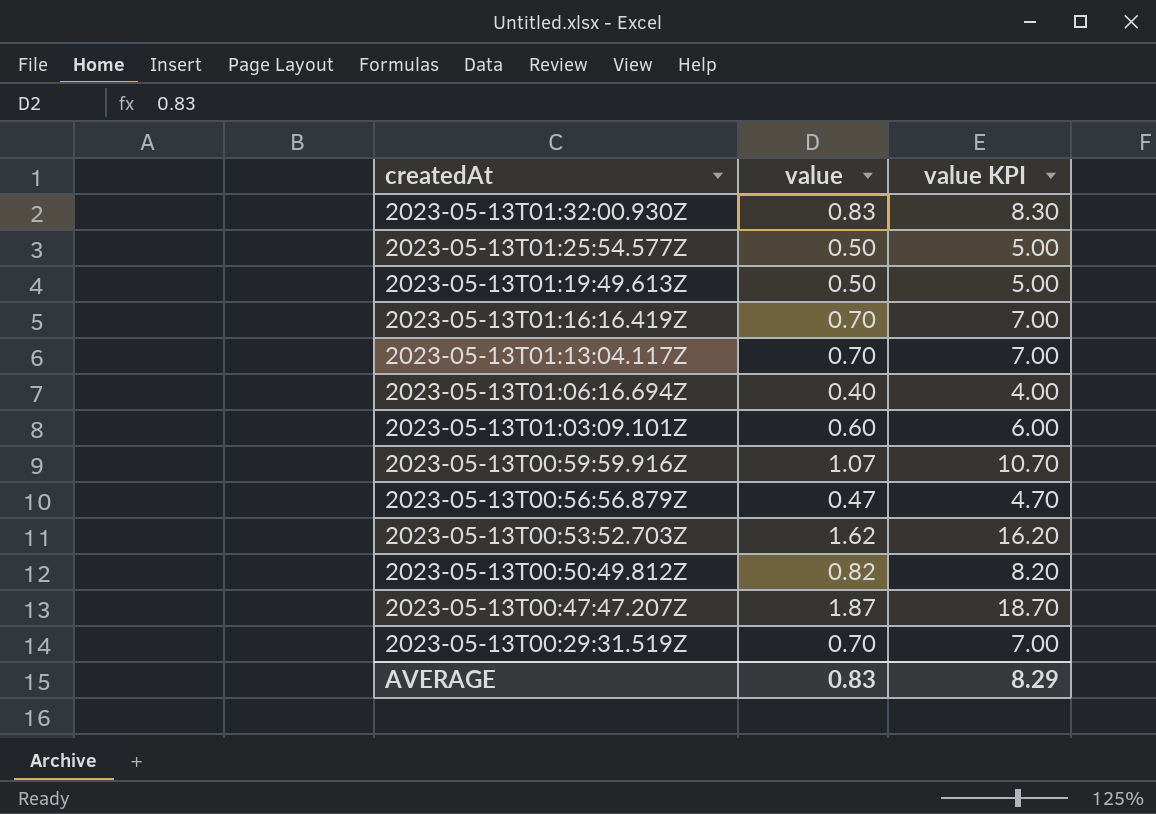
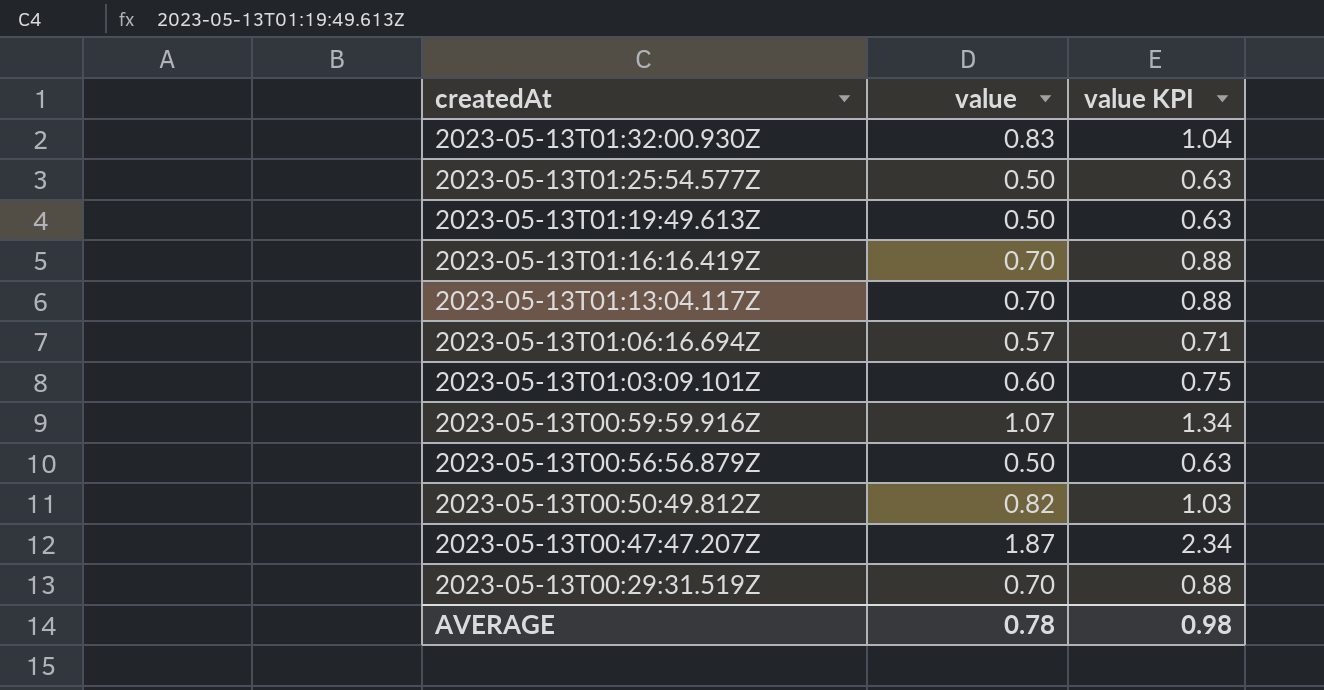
column value KPI | formula: [value] * 10 -> [value] * 1.25
row 2023-05-13T00:53:52.703Z: 1.62 | 16.20 -> none
2023-05-13T01:06:16.694Z | value: 0.40 -> 0.57
2023-05-13T00:56:56.879Z | value: 0.47 -> 0.50
AVERAGE | value: 0.83 -> 0.78
AVERAGE | value KPI: 8.29 -> 0.98

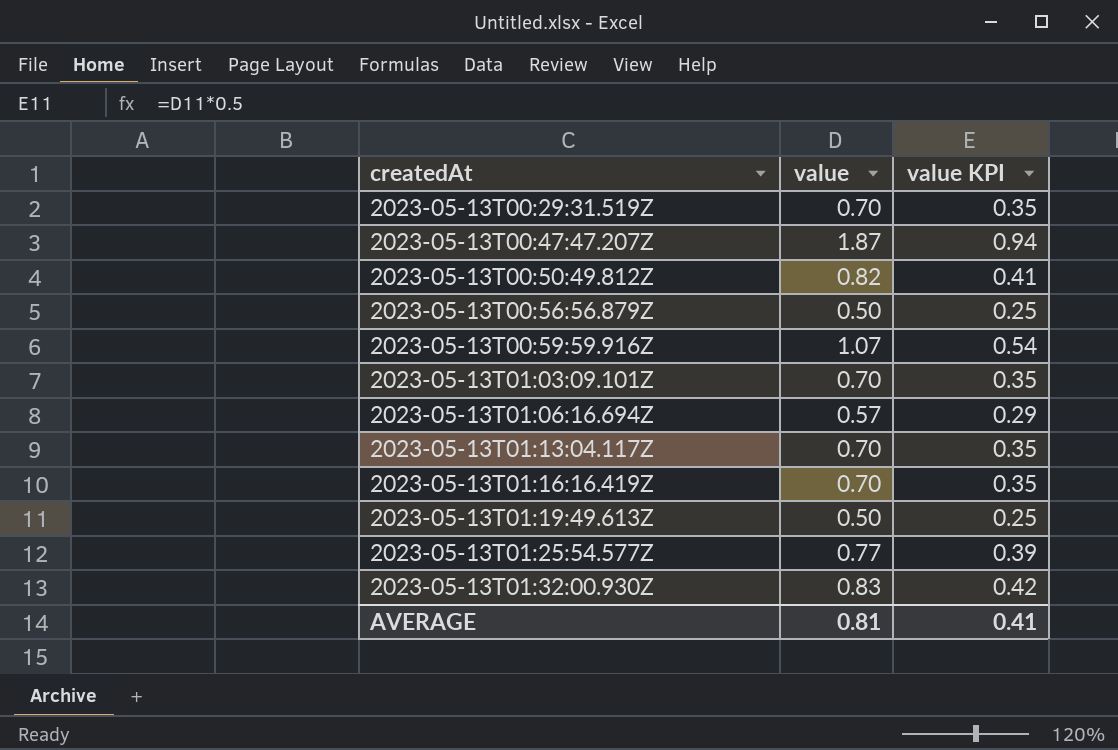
row order: createdAt descending -> createdAt ascending
column value KPI | formula: [value] * 1.25 -> [value] * 0.5
2023-05-13T01:03:09.101Z | value: 0.60 -> 0.70
2023-05-13T01:25:54.577Z | value: 0.50 -> 0.77
AVERAGE | value: 0.78 -> 0.81
AVERAGE | value KPI: 0.98 -> 0.41

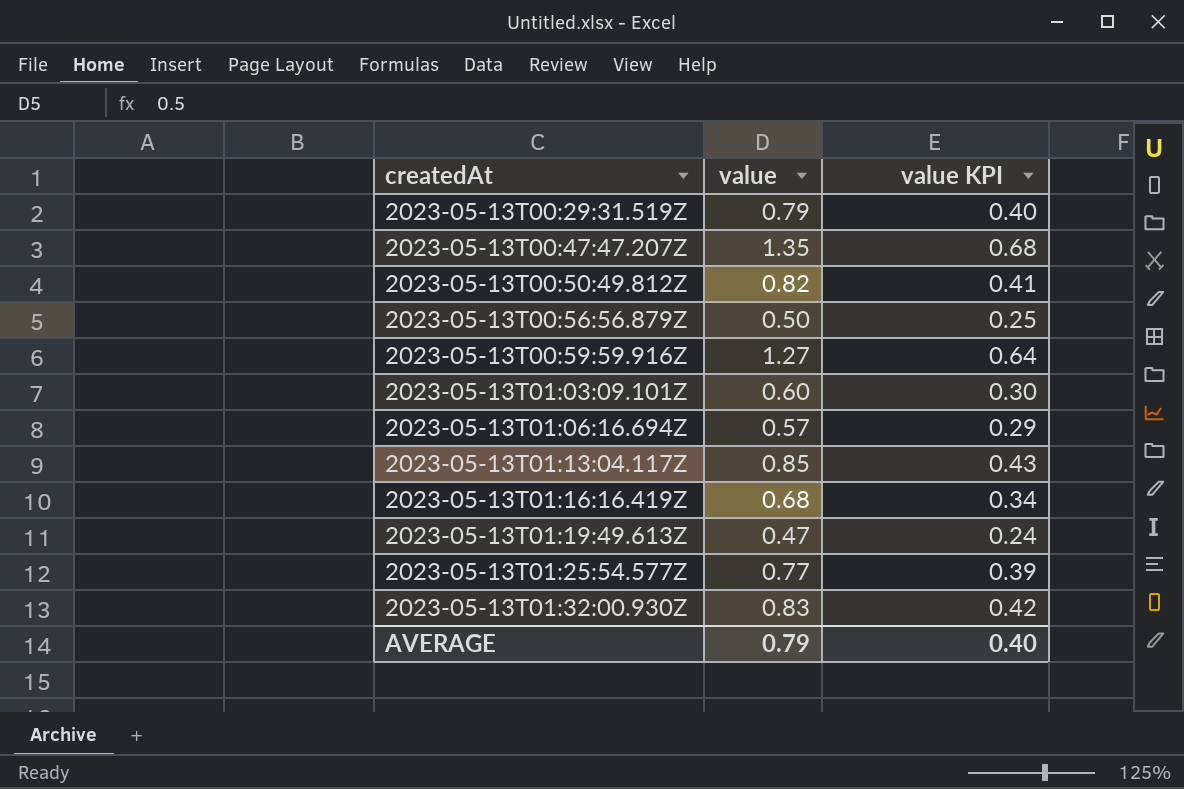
2023-05-13T00:29:31.519Z | value: 0.70 -> 0.79
2023-05-13T00:29:31.519Z | value KPI: 0.35 -> 0.40
2023-05-13T00:47:47.207Z | value: 1.87 -> 1.35
2023-05-13T00:47:47.207Z | value KPI: 0.94 -> 0.68
2023-05-13T00:59:59.916Z | value: 1.07 -> 1.27
2023-05-13T00:59:59.916Z | value KPI: 0.54 -> 0.64
2023-05-13T01:03:09.101Z | value: 0.70 -> 0.60
2023-05-13T01:03:09.101Z | value KPI: 0.35 -> 0.30
2023-05-13T01:13:04.117Z | value: 0.70 -> 0.85
2023-05-13T01:13:04.117Z | value KPI: 0.35 -> 0.43
2023-05-13T01:16:16.419Z | value: 0.70 -> 0.68
2023-05-13T01:16:16.419Z | value KPI: 0.35 -> 0.34
2023-05-13T01:19:49.613Z | value: 0.50 -> 0.47
2023-05-13T01:19:49.613Z | value KPI: 0.25 -> 0.24
AVERAGE | value: 0.81 -> 0.79
AVERAGE | value KPI: 0.41 -> 0.40

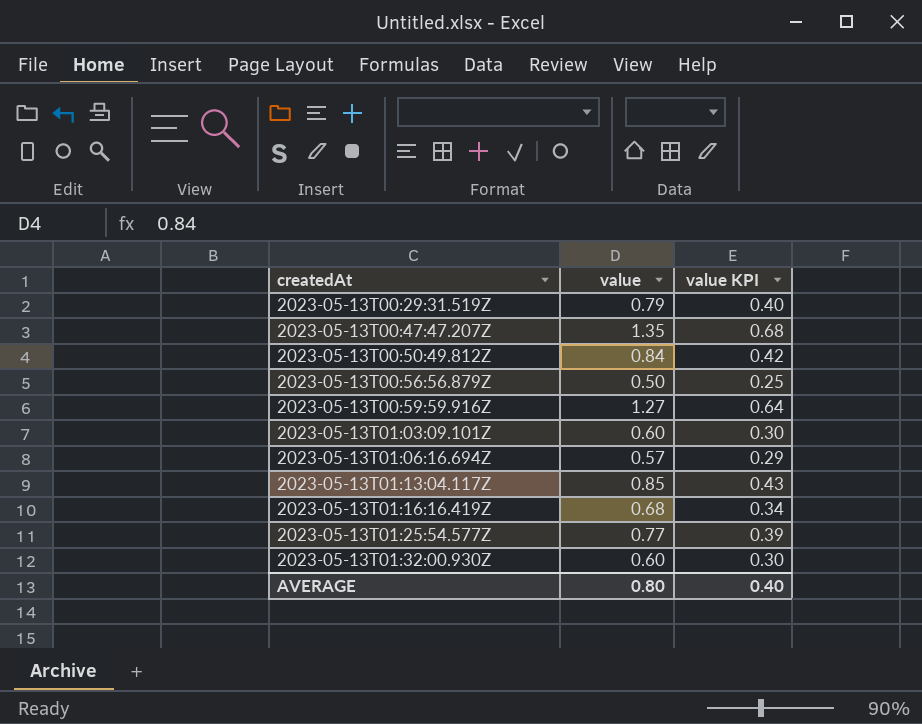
row 2023-05-13T01:19:49.613Z: 0.47 | 0.24 -> none
2023-05-13T00:50:49.812Z | value: 0.82 -> 0.84
2023-05-13T00:50:49.812Z | value KPI: 0.41 -> 0.42
2023-05-13T01:32:00.930Z | value: 0.83 -> 0.60
2023-05-13T01:32:00.930Z | value KPI: 0.42 -> 0.30
AVERAGE | value: 0.79 -> 0.80

